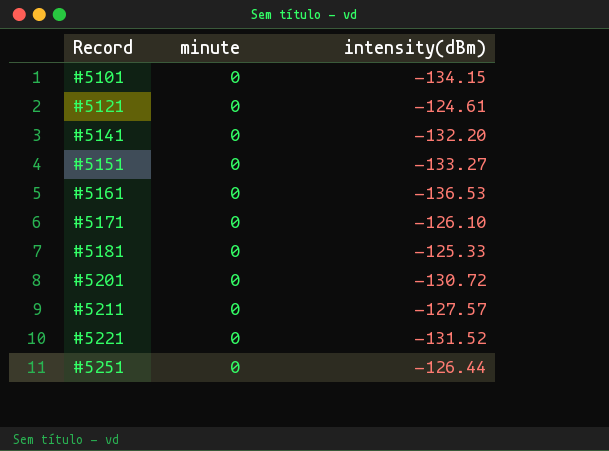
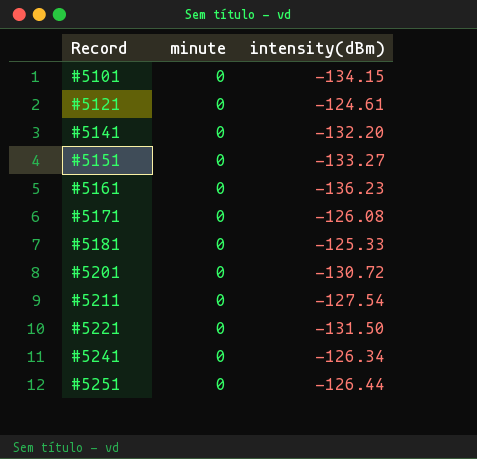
#5161 | intensity(dBm): -136.53 -> -136.23
#5171 | intensity(dBm): -126.10 -> -126.08
#5211 | intensity(dBm): -127.57 -> -127.54
#5221 | intensity(dBm): -131.52 -> -131.50
row #5241: none -> 0 | -126.34

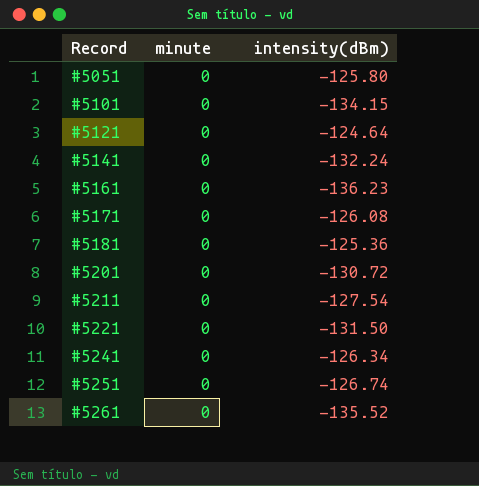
row #5151: 0 | -133.27 -> none
row #5051: none -> 0 | -125.80
#5121 | intensity(dBm): -124.61 -> -124.64
#5141 | intensity(dBm): -132.20 -> -132.24
#5181 | intensity(dBm): -125.33 -> -125.36
#5251 | intensity(dBm): -126.44 -> -126.74
row #5261: none -> 0 | -135.52

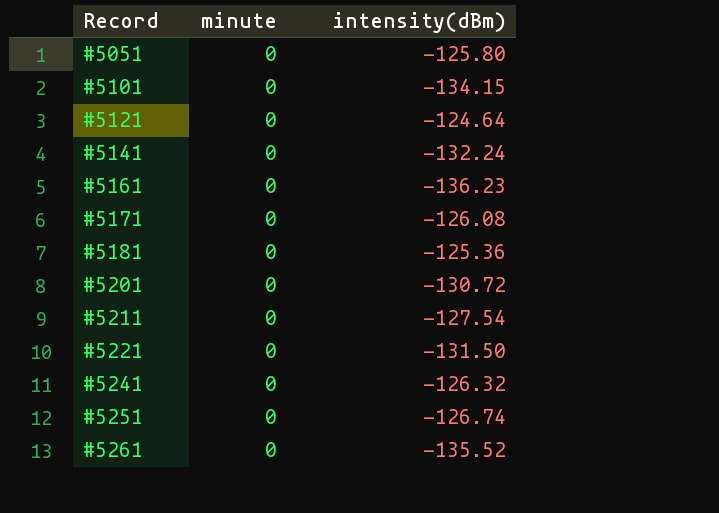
#5241 | intensity(dBm): -126.34 -> -126.32

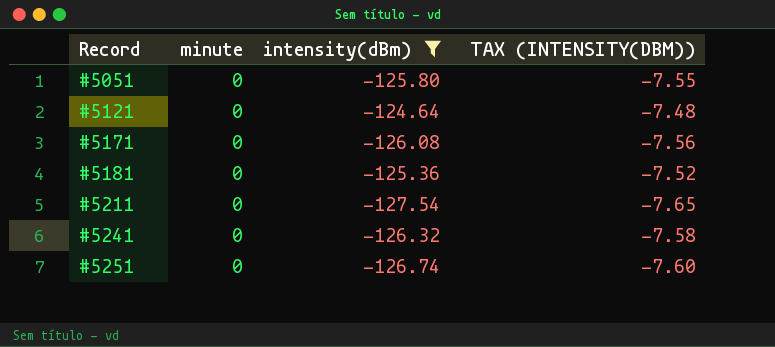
filter: none -> intensity(dBm) >= -127.54
column TAX (INTENSITY(DBM)) | formula: none -> [intensity(dBm)] * 0.06

